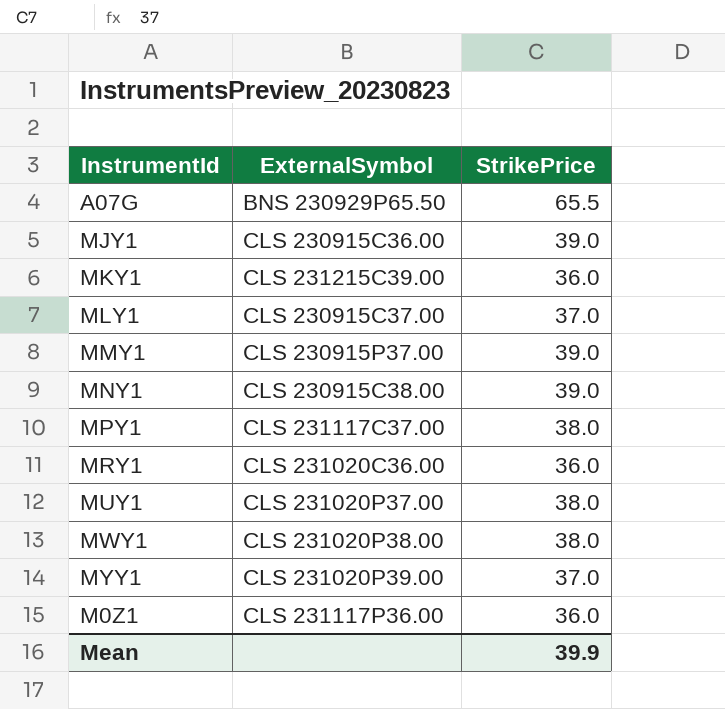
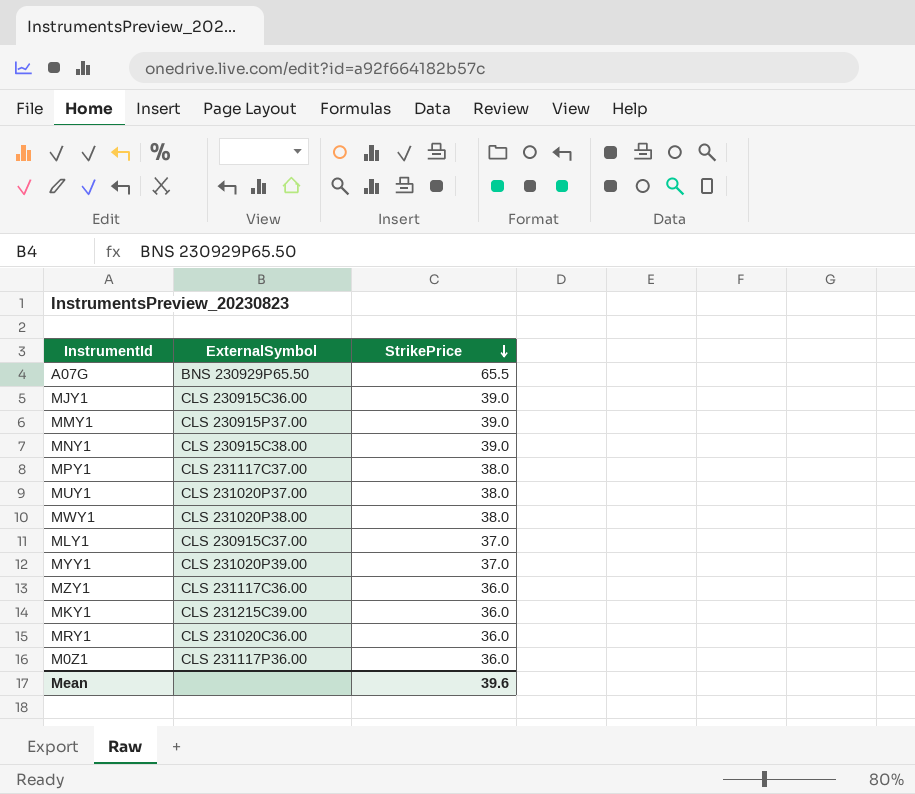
row order: none -> StrikePrice descending
row MZY1: none -> CLS 231117C36.00 | 36.0
Mean | StrikePrice: 39.9 -> 39.6

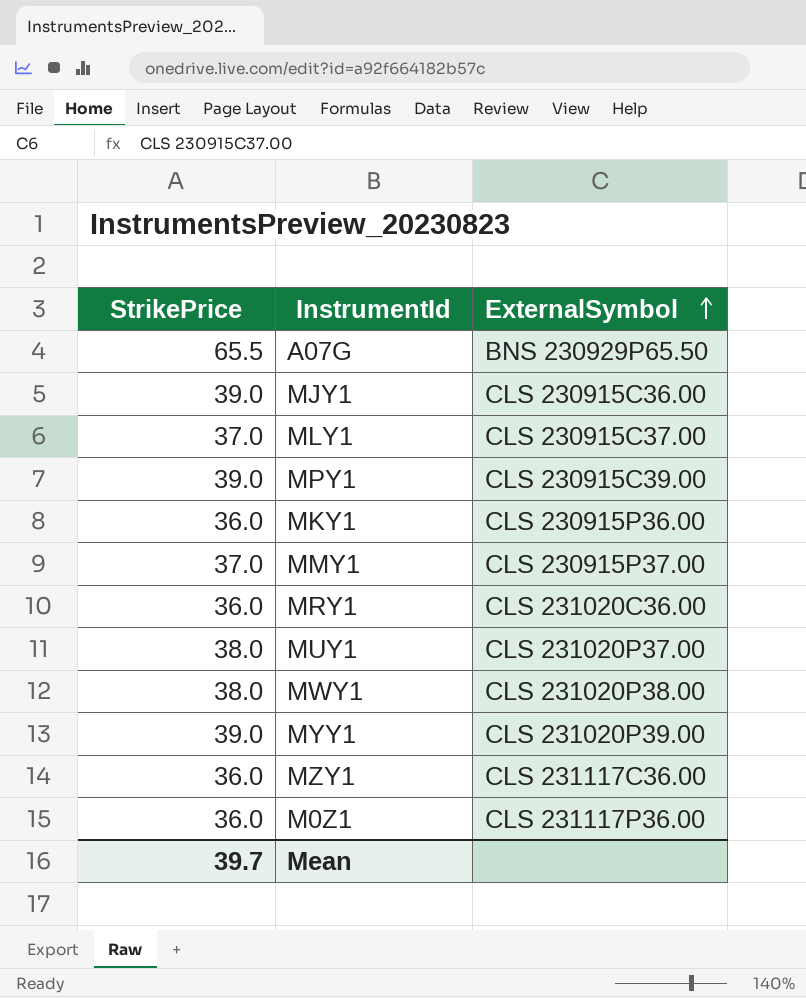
row order: StrikePrice descending -> ExternalSymbol ascending
column StrikePrice | position: 3 -> 1
row MNY1: CLS 230915C38.00 | 39.0 -> none
MPY1 | StrikePrice: 38.0 -> 39.0
MPY1 | ExternalSymbol: CLS 231117C37.00 -> CLS 230915C39.00
MKY1 | ExternalSymbol: CLS 231215C39.00 -> CLS 230915P36.00
MMY1 | StrikePrice: 39.0 -> 37.0
MYY1 | StrikePrice: 37.0 -> 39.0
Mean | StrikePrice: 39.6 -> 39.7

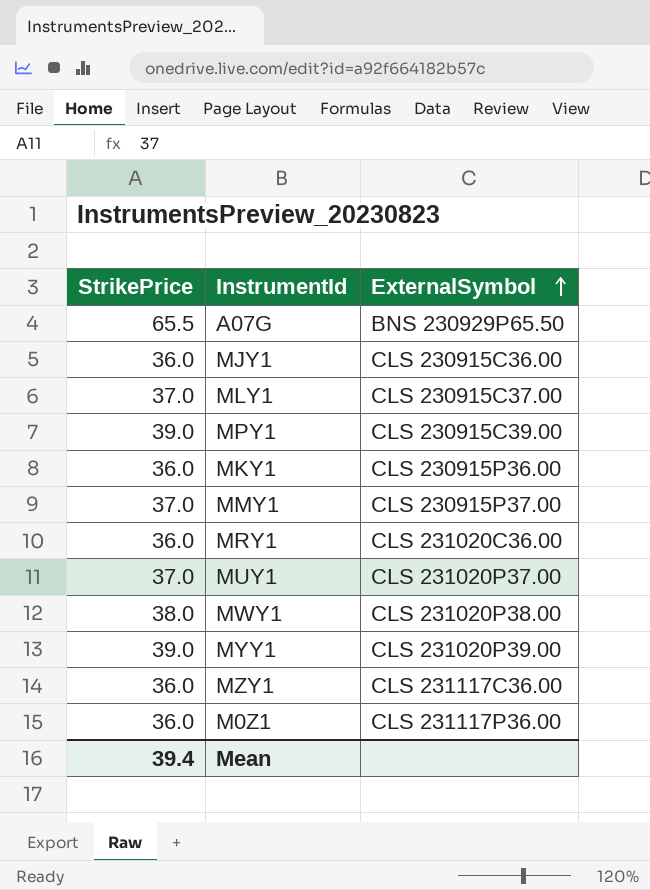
MJY1 | StrikePrice: 39.0 -> 36.0
MUY1 | StrikePrice: 38.0 -> 37.0
Mean | StrikePrice: 39.7 -> 39.4

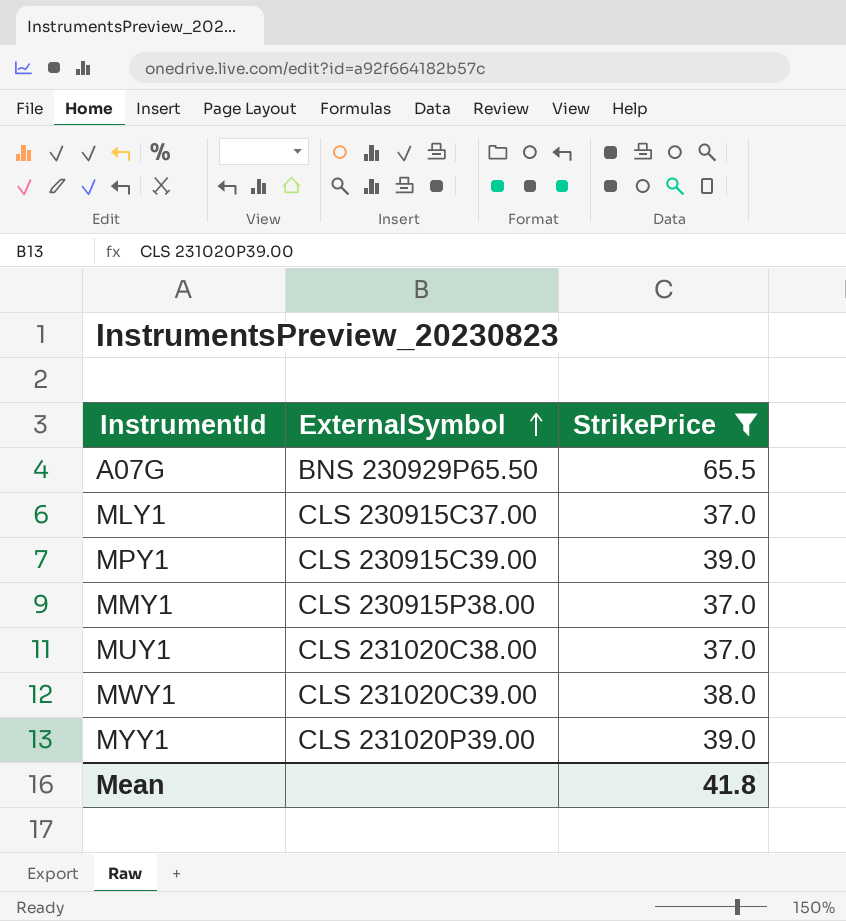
filter: none -> StrikePrice != 36.0
column StrikePrice | position: 1 -> 3
MMY1 | ExternalSymbol: CLS 230915P37.00 -> CLS 230915P38.00
MUY1 | ExternalSymbol: CLS 231020P37.00 -> CLS 231020C38.00
MWY1 | ExternalSymbol: CLS 231020P38.00 -> CLS 231020C39.00
Mean | StrikePrice: 39.4 -> 41.8

